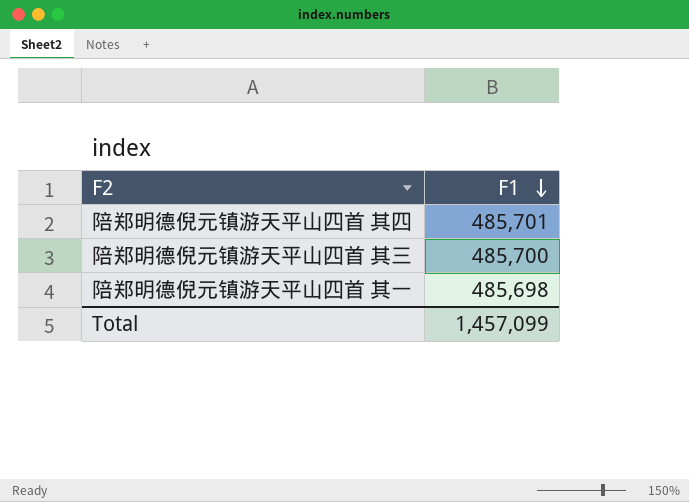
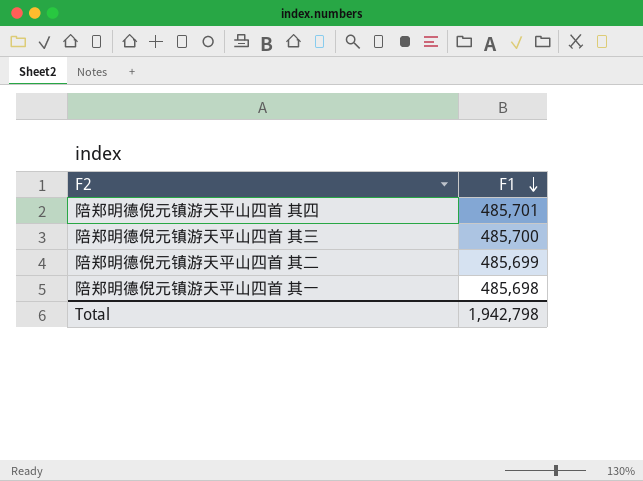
row 陪郑明德倪元镇游天平山四首 其二: none -> 485,699
Total | F1: 1,457,099 -> 1,942,798

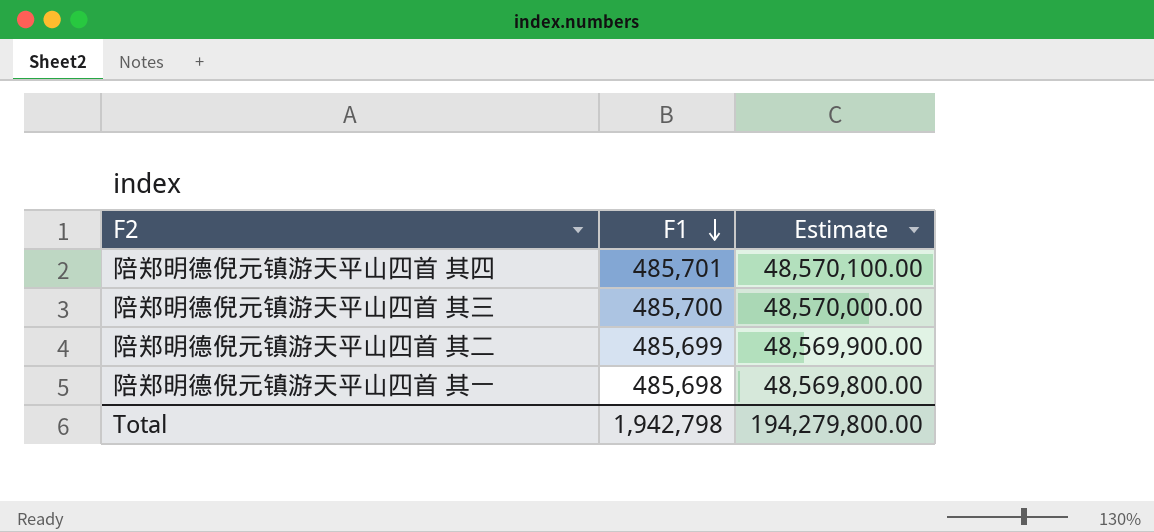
column Estimate | formula: none -> [F1] * 100

